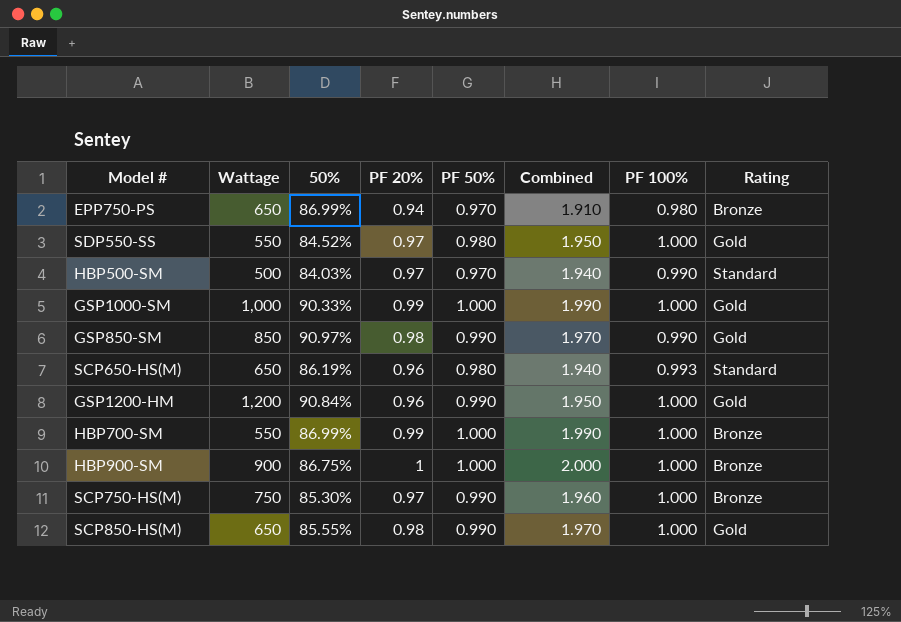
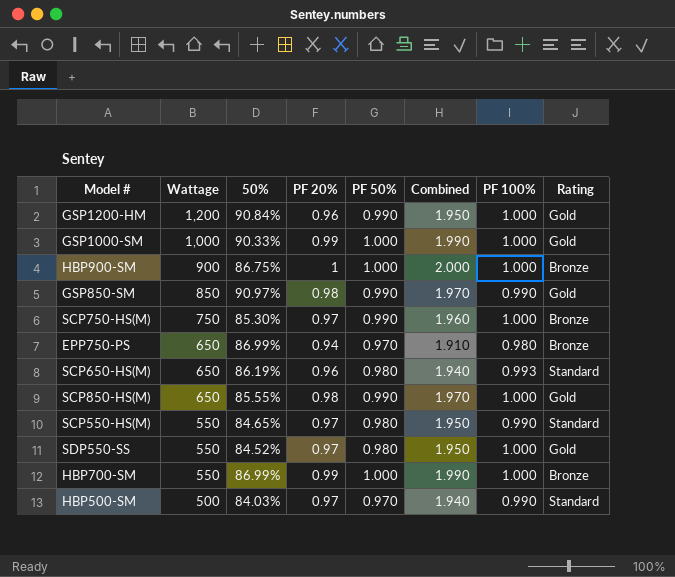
row order: none -> Wattage descending
row SCP550-HS(M): none -> 550 | 84.65% | 0.97 | 0.980 | 1.950 | 0.990 | Standard

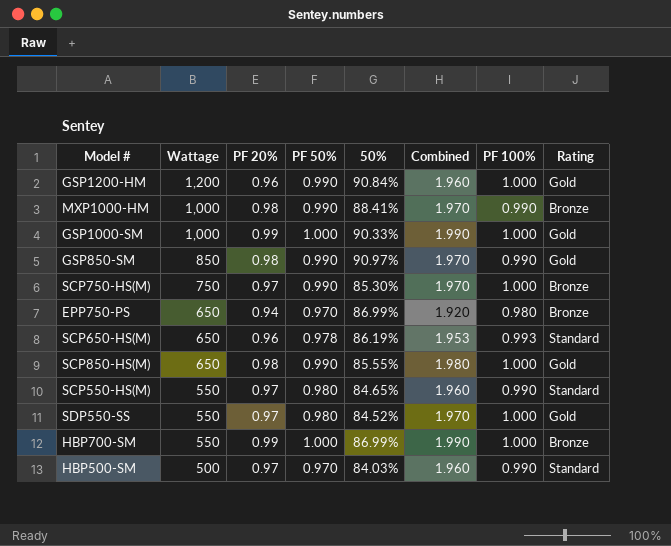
column 50% | position: 3 -> 5
column Combined | formula: [PF 20%] + [PF 50%] -> [PF 20%] + [PF 100%]
row HBP900-SM: 900 | 86.75% | 1 | 1.000 | 2.000 | 1.000 | Bronze -> none
row MXP1000-HM: none -> 1,000 | 0.98 | 0.990 | 88.41% | 1.970 | 0.990 | Bronze
SCP650-HS(M) | PF 50%: 0.980 -> 0.978

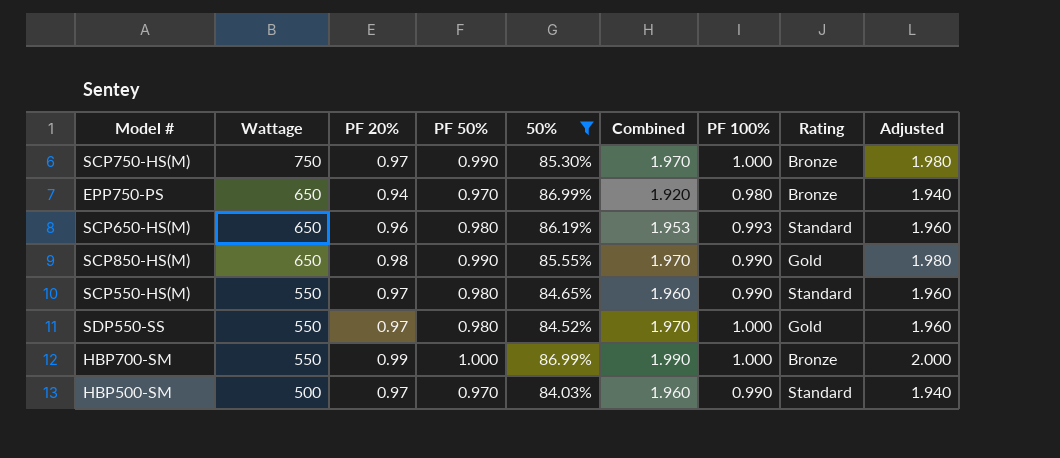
filter: none -> 50% <= 86.99%
column Adjusted | formula: none -> [PF 50%] * 2
SCP650-HS(M) | PF 50%: 0.978 -> 0.980
SCP850-HS(M) | Combined: 1.980 -> 1.970
SCP850-HS(M) | PF 100%: 1.000 -> 0.990

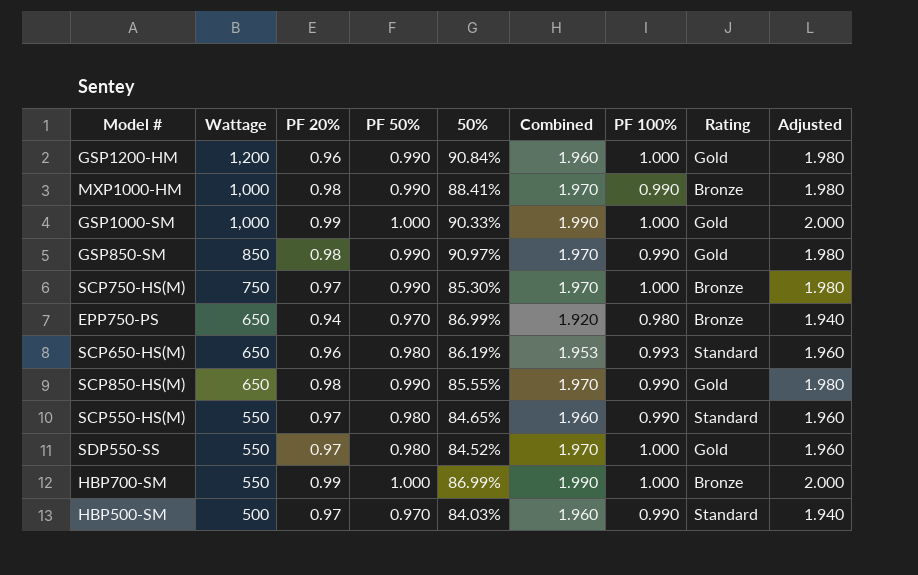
filter: 50% <= 86.99% -> none

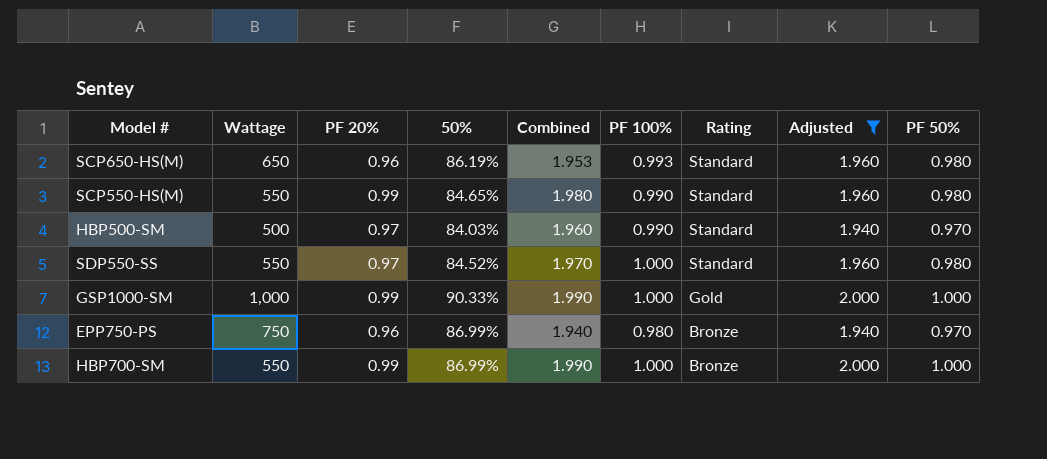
filter: none -> Adjusted != 1.980
row order: Wattage descending -> Rating descending
column PF 50% | position: 4 -> 9
SCP550-HS(M) | PF 20%: 0.97 -> 0.99
SCP550-HS(M) | Combined: 1.960 -> 1.980
SDP550-SS | Rating: Gold -> Standard
EPP750-PS | Wattage: 650 -> 750
EPP750-PS | PF 20%: 0.94 -> 0.96
EPP750-PS | Combined: 1.920 -> 1.940

